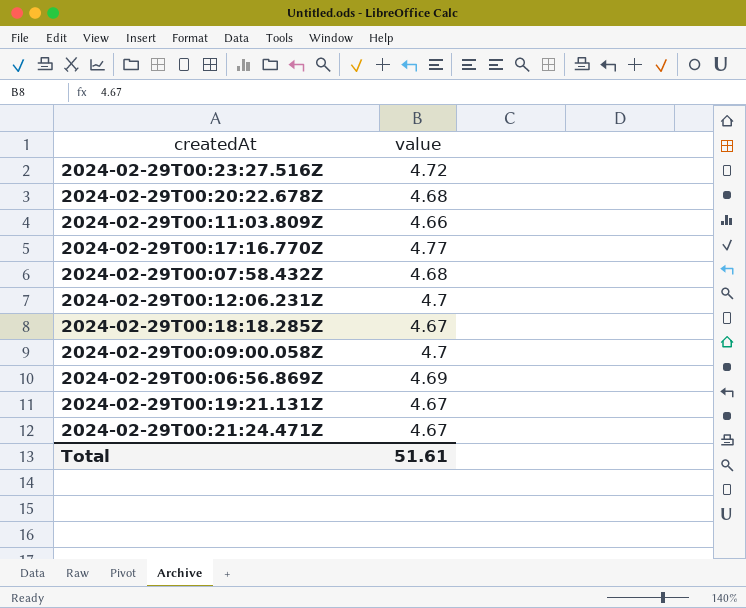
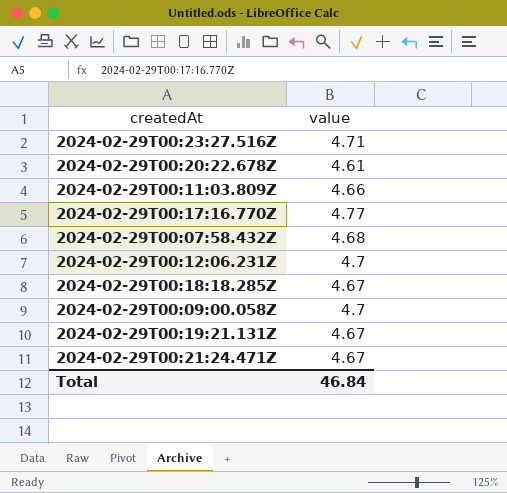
row 2024-02-29T00:06:56.869Z: 4.69 -> none
2024-02-29T00:23:27.516Z | value: 4.72 -> 4.71
2024-02-29T00:20:22.678Z | value: 4.68 -> 4.61
Total | value: 51.61 -> 46.84

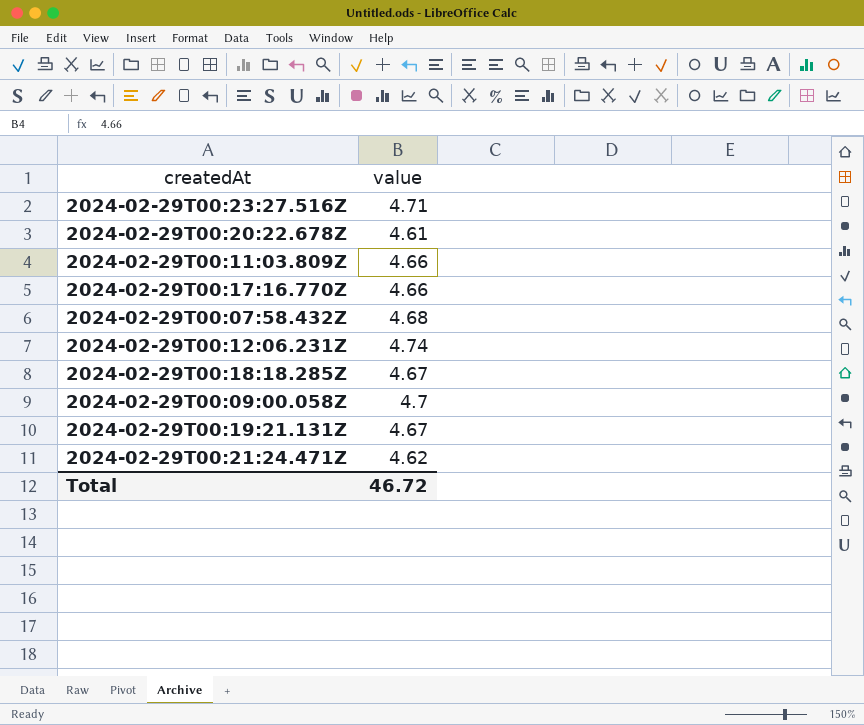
2024-02-29T00:17:16.770Z | value: 4.77 -> 4.66
2024-02-29T00:12:06.231Z | value: 4.7 -> 4.74
2024-02-29T00:21:24.471Z | value: 4.67 -> 4.62
Total | value: 46.84 -> 46.72

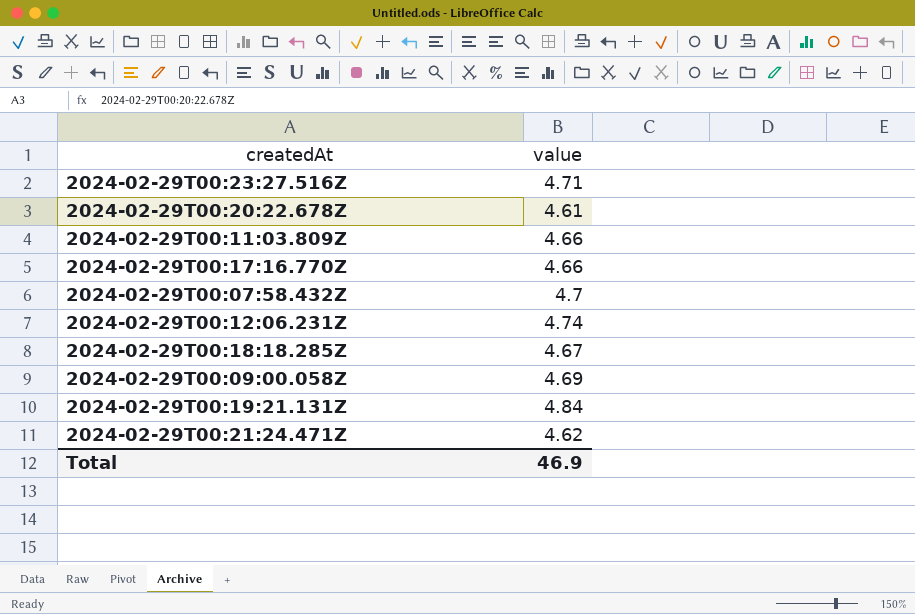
2024-02-29T00:07:58.432Z | value: 4.68 -> 4.7
2024-02-29T00:09:00.058Z | value: 4.7 -> 4.69
2024-02-29T00:19:21.131Z | value: 4.67 -> 4.84
Total | value: 46.72 -> 46.9

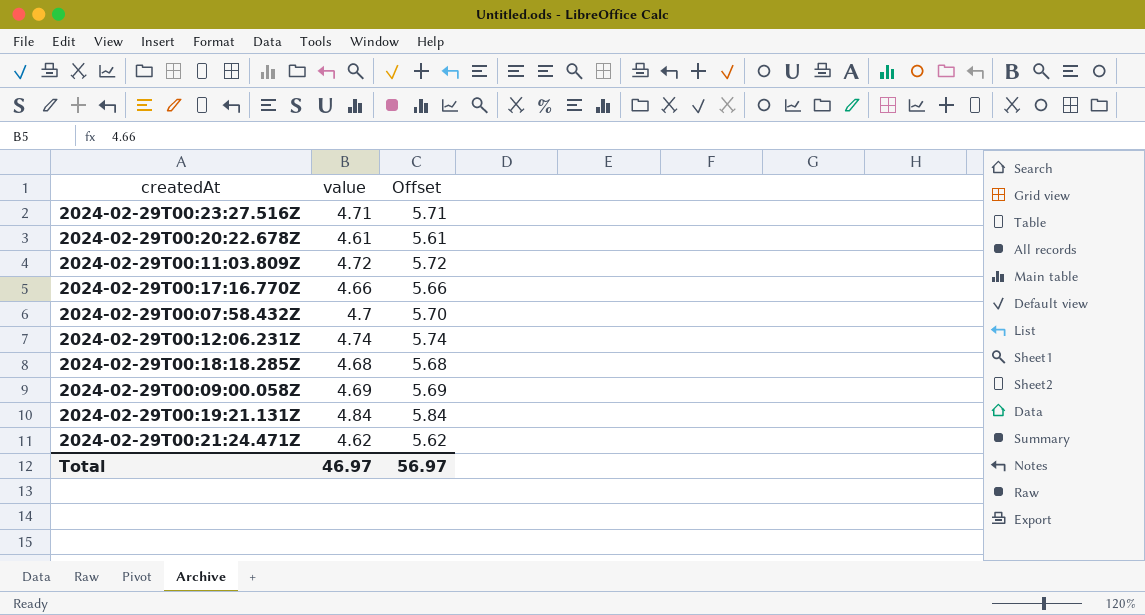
column Offset | formula: none -> [value] + 1
2024-02-29T00:11:03.809Z | value: 4.66 -> 4.72
2024-02-29T00:18:18.285Z | value: 4.67 -> 4.68
Total | value: 46.9 -> 46.97

